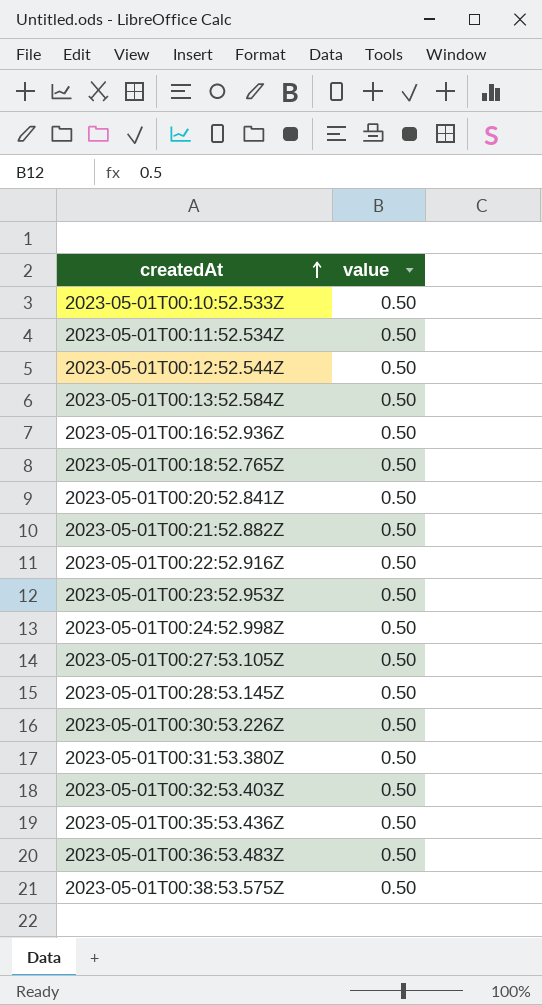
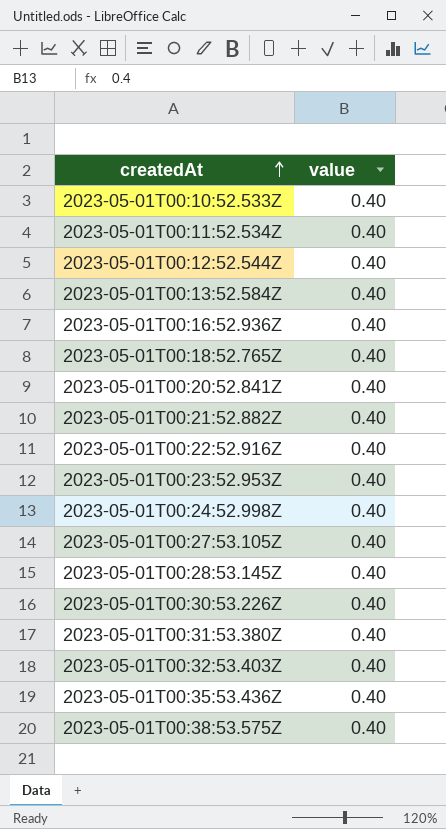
row 2023-05-01T00:36:53.483Z: 0.50 -> none
2023-05-01T00:10:52.533Z | value: 0.50 -> 0.40
2023-05-01T00:11:52.534Z | value: 0.50 -> 0.40
2023-05-01T00:12:52.544Z | value: 0.50 -> 0.40
2023-05-01T00:13:52.584Z | value: 0.50 -> 0.40
2023-05-01T00:16:52.936Z | value: 0.50 -> 0.40
2023-05-01T00:18:52.765Z | value: 0.50 -> 0.40
2023-05-01T00:20:52.841Z | value: 0.50 -> 0.40
2023-05-01T00:21:52.882Z | value: 0.50 -> 0.40
2023-05-01T00:22:52.916Z | value: 0.50 -> 0.40
2023-05-01T00:23:52.953Z | value: 0.50 -> 0.40
2023-05-01T00:24:52.998Z | value: 0.50 -> 0.40
2023-05-01T00:27:53.105Z | value: 0.50 -> 0.40
2023-05-01T00:28:53.145Z | value: 0.50 -> 0.40
2023-05-01T00:30:53.226Z | value: 0.50 -> 0.40
2023-05-01T00:31:53.380Z | value: 0.50 -> 0.40
2023-05-01T00:32:53.403Z | value: 0.50 -> 0.40
2023-05-01T00:35:53.436Z | value: 0.50 -> 0.40
2023-05-01T00:38:53.575Z | value: 0.50 -> 0.40

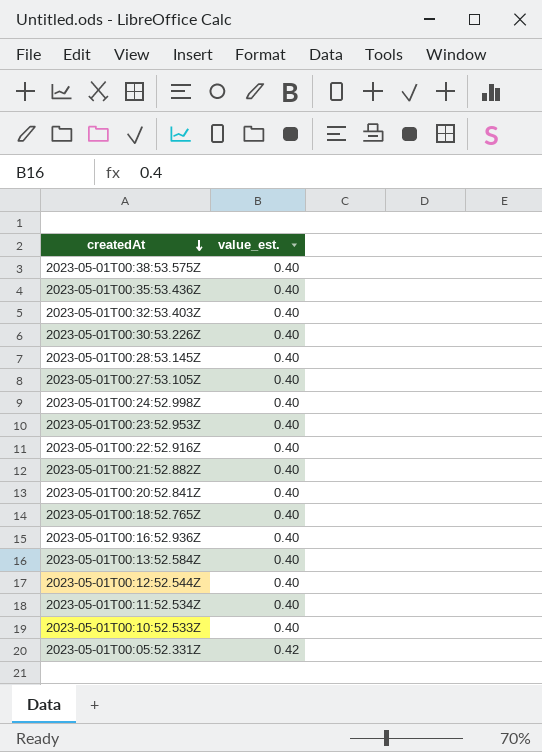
row order: createdAt ascending -> createdAt descending
column name: value -> value_est.
row 2023-05-01T00:31:53.380Z: 0.40 -> none
row 2023-05-01T00:05:52.331Z: none -> 0.42

